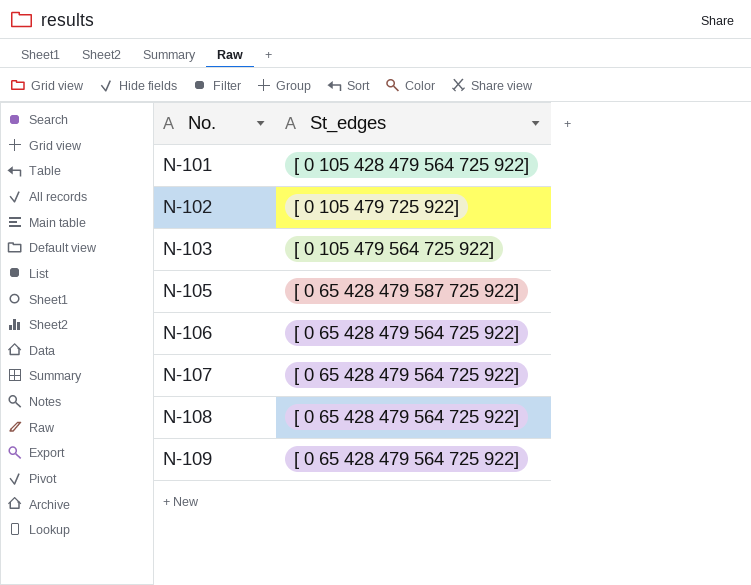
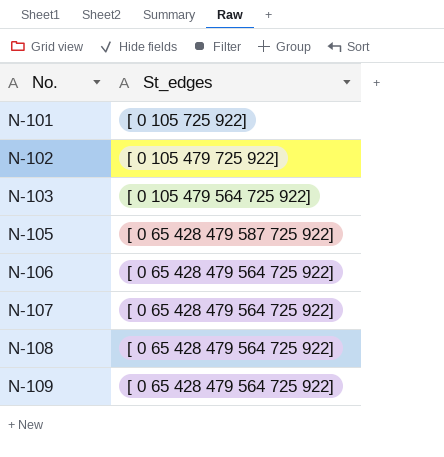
N-101 | St_edges: [ 0 105 428 479 564 725 922] -> [ 0 105 725 922]

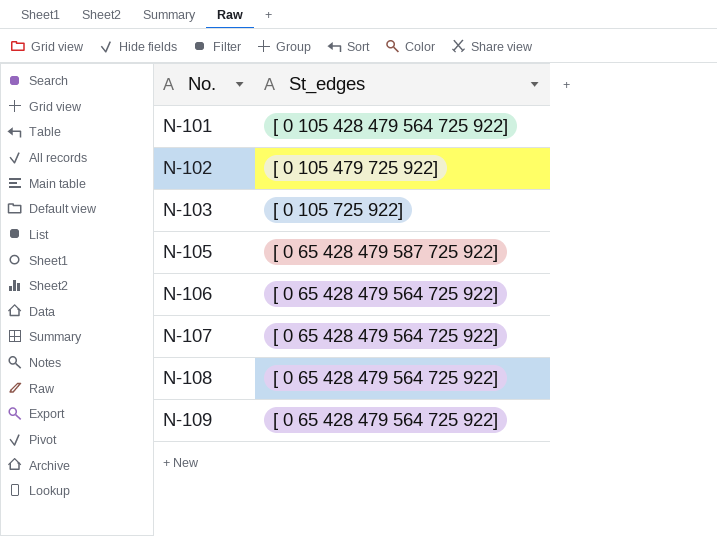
N-101 | St_edges: [ 0 105 725 922] -> [ 0 105 428 479 564 725 922]
N-103 | St_edges: [ 0 105 479 564 725 922] -> [ 0 105 725 922]

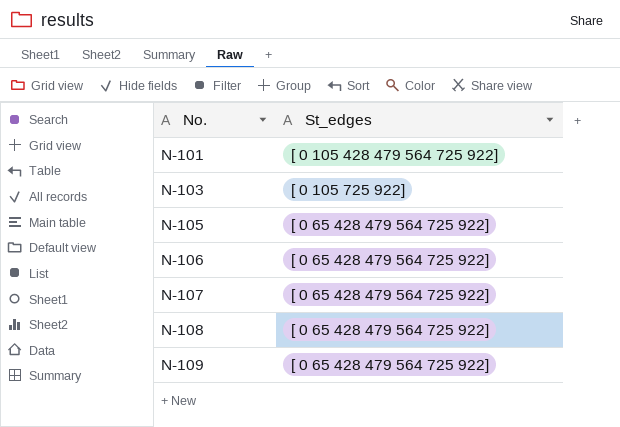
row N-102: [ 0 105 479 725 922] -> none
N-105 | St_edges: [ 0 65 428 479 587 725 922] -> [ 0 65 428 479 564 725 922]

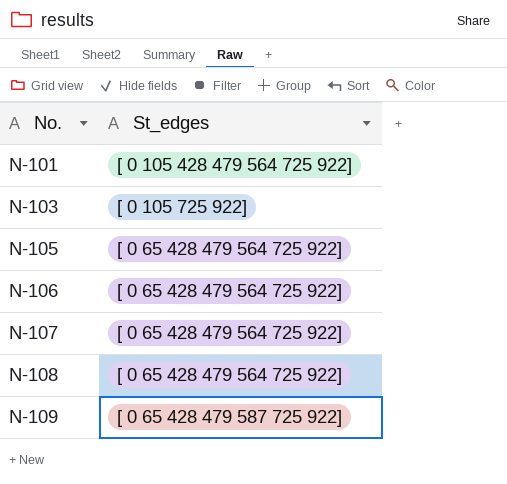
N-109 | St_edges: [ 0 65 428 479 564 725 922] -> [ 0 65 428 479 587 725 922]

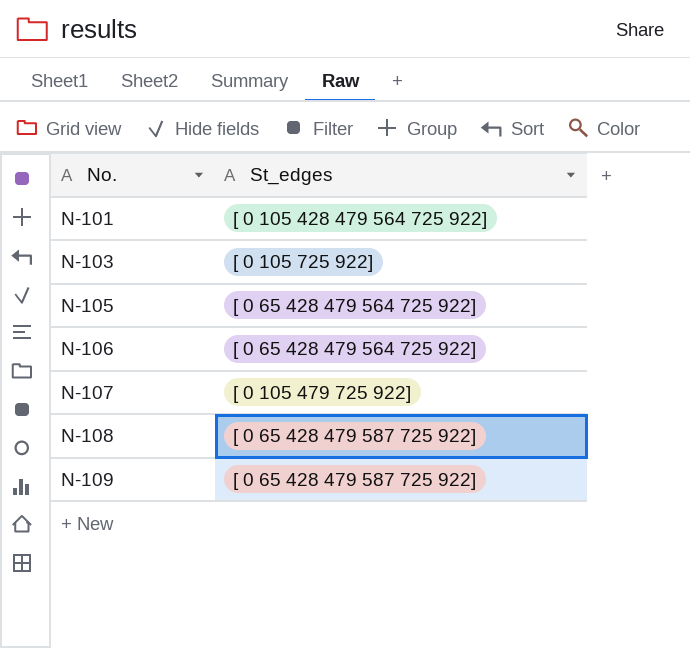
N-107 | St_edges: [ 0 65 428 479 564 725 922] -> [ 0 105 479 725 922]
N-108 | St_edges: [ 0 65 428 479 564 725 922] -> [ 0 65 428 479 587 725 922]

